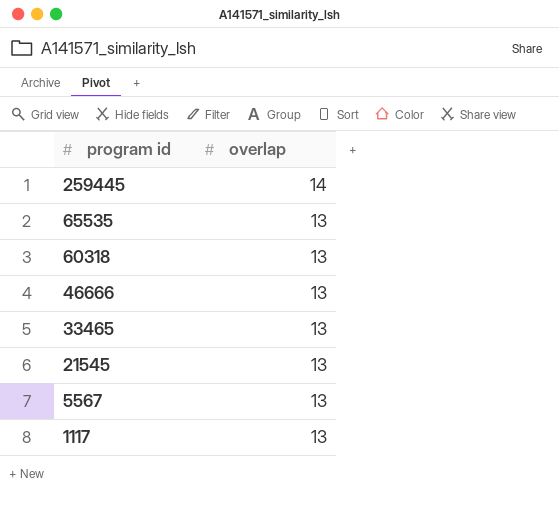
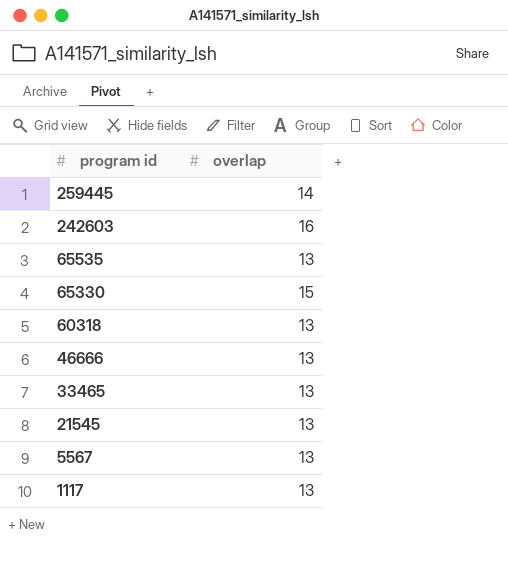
row 242603: none -> 16
row 65330: none -> 15

